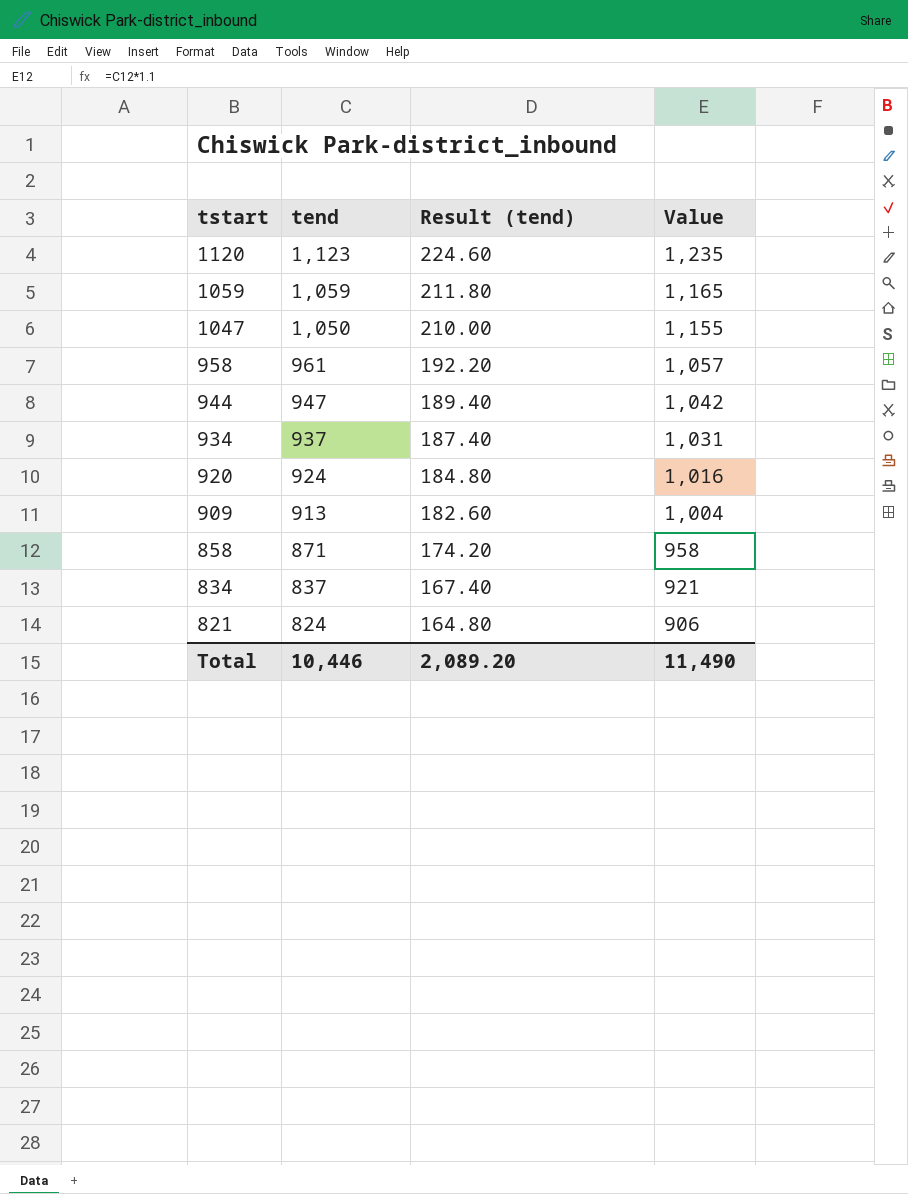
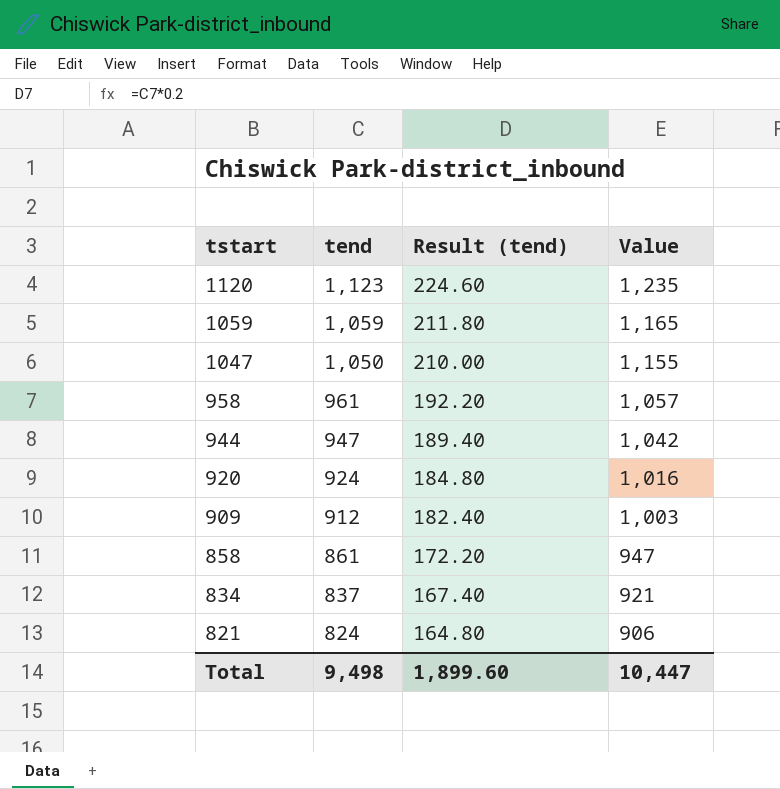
row 934: 937 | 187.40 | 1,031 -> none
909 | tend: 913 -> 912
909 | Result (tend): 182.60 -> 182.40
909 | Value: 1,004 -> 1,003
858 | tend: 871 -> 861
858 | Result (tend): 174.20 -> 172.20
858 | Value: 958 -> 947
Total | tend: 10,446 -> 9,498
Total | Result (tend): 2,089.20 -> 1,899.60
Total | Value: 11,490 -> 10,447

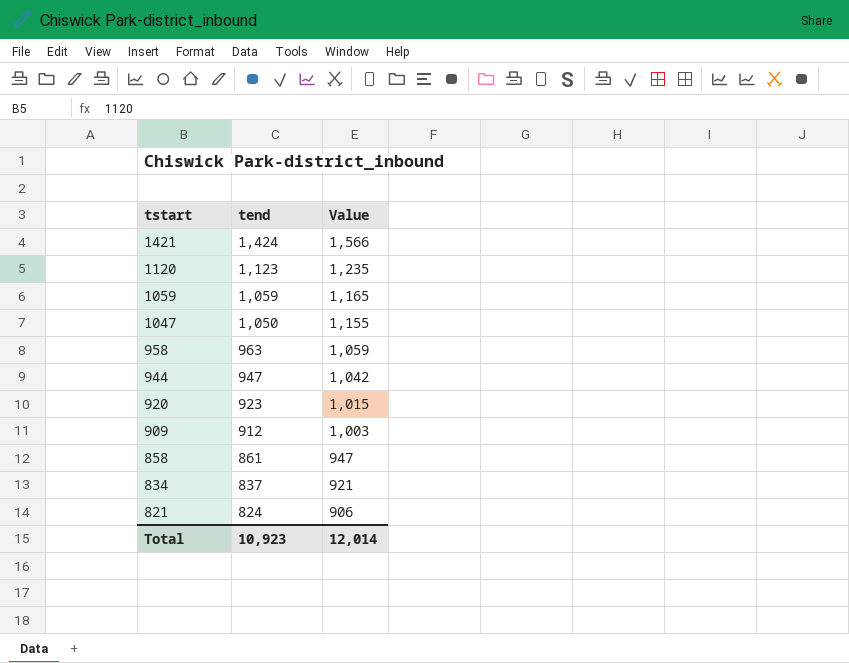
column Result (tend) | formula: [tend] * 0.2 -> none
row 1421: none -> 1,424 | 1,566
958 | tend: 961 -> 963
958 | Value: 1,057 -> 1,059
920 | tend: 924 -> 923
920 | Value: 1,016 -> 1,015
Total | tend: 9,498 -> 10,923
Total | Value: 10,447 -> 12,014

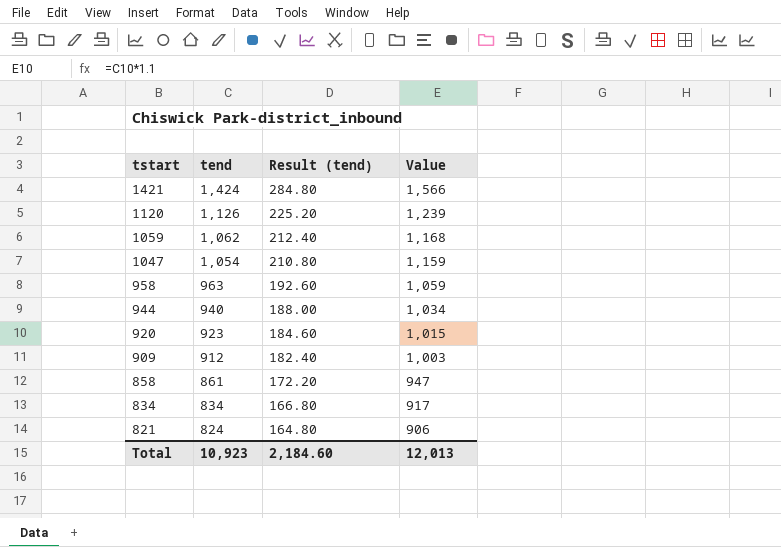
column Result (tend) | formula: none -> [tend] * 0.2
1120 | tend: 1,123 -> 1,126
1120 | Value: 1,235 -> 1,239
1059 | tend: 1,059 -> 1,062
1059 | Value: 1,165 -> 1,168
1047 | tend: 1,050 -> 1,054
1047 | Value: 1,155 -> 1,159
944 | tend: 947 -> 940
944 | Value: 1,042 -> 1,034
834 | tend: 837 -> 834
834 | Value: 921 -> 917
Total | Value: 12,014 -> 12,013

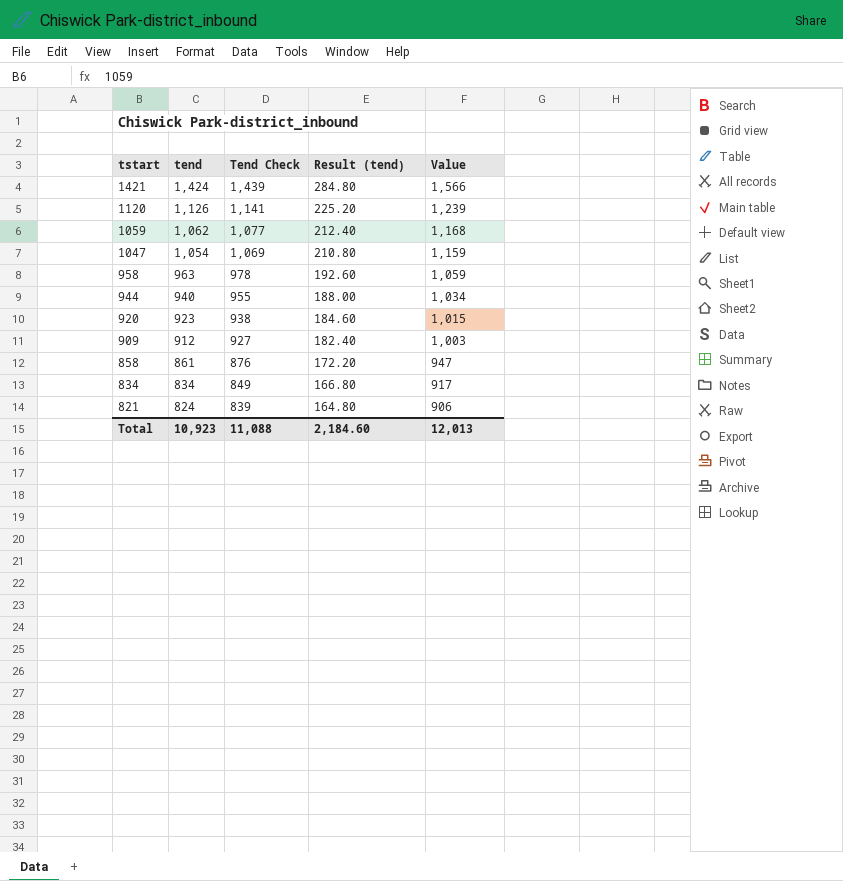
column Tend Check | formula: none -> [tend] + 15

